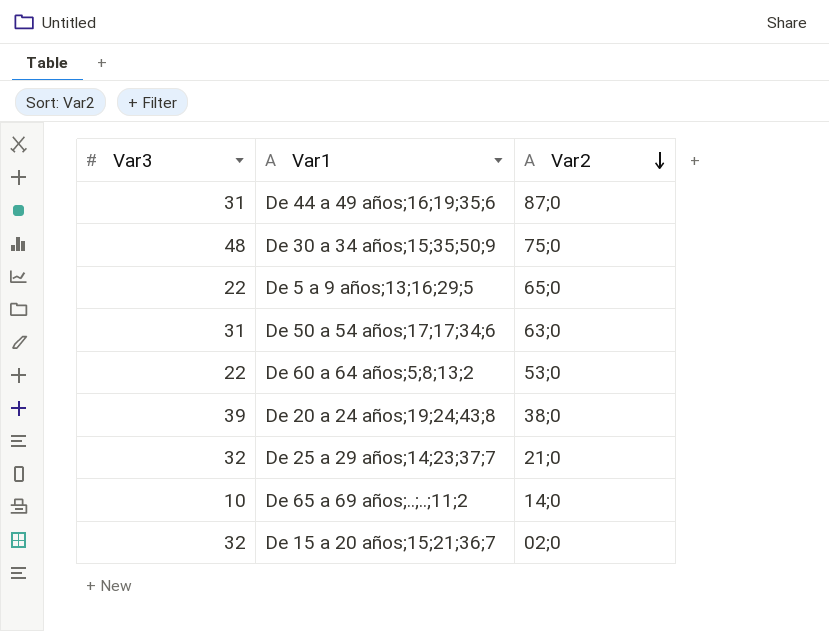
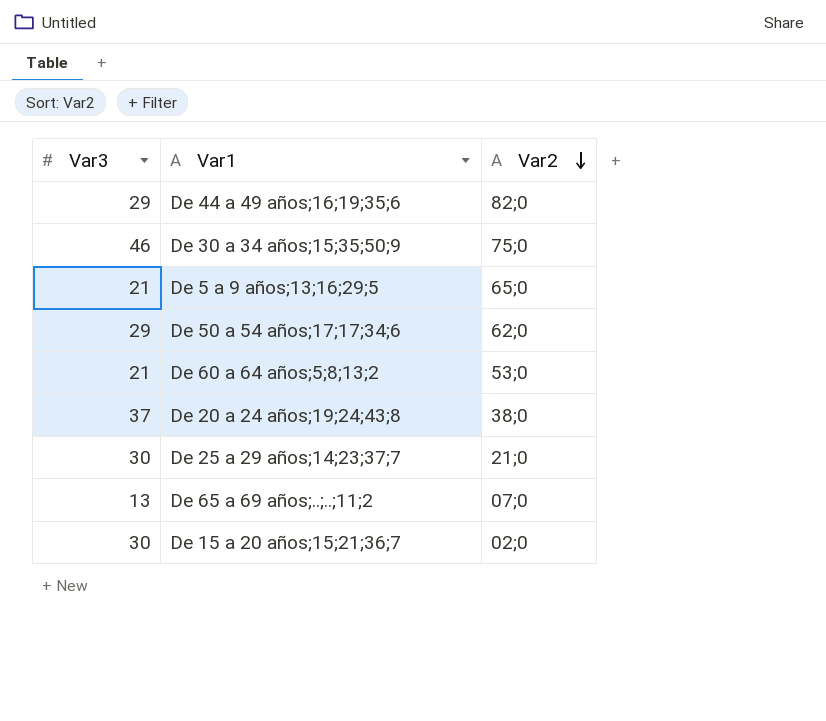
De 44 a 49 años;16;19;35;6 | Var3: 31 -> 29
De 44 a 49 años;16;19;35;6 | Var2: 87;0 -> 82;0
De 30 a 34 años;15;35;50;9 | Var3: 48 -> 46
De 5 a 9 años;13;16;29;5 | Var3: 22 -> 21
De 50 a 54 años;17;17;34;6 | Var3: 31 -> 29
De 50 a 54 años;17;17;34;6 | Var2: 63;0 -> 62;0
De 60 a 64 años;5;8;13;2 | Var3: 22 -> 21
De 20 a 24 años;19;24;43;8 | Var3: 39 -> 37
De 25 a 29 años;14;23;37;7 | Var3: 32 -> 30
De 65 a 69 años;..;..;11;2 | Var3: 10 -> 13
De 65 a 69 años;..;..;11;2 | Var2: 14;0 -> 07;0
De 15 a 20 años;15;21;36;7 | Var3: 32 -> 30

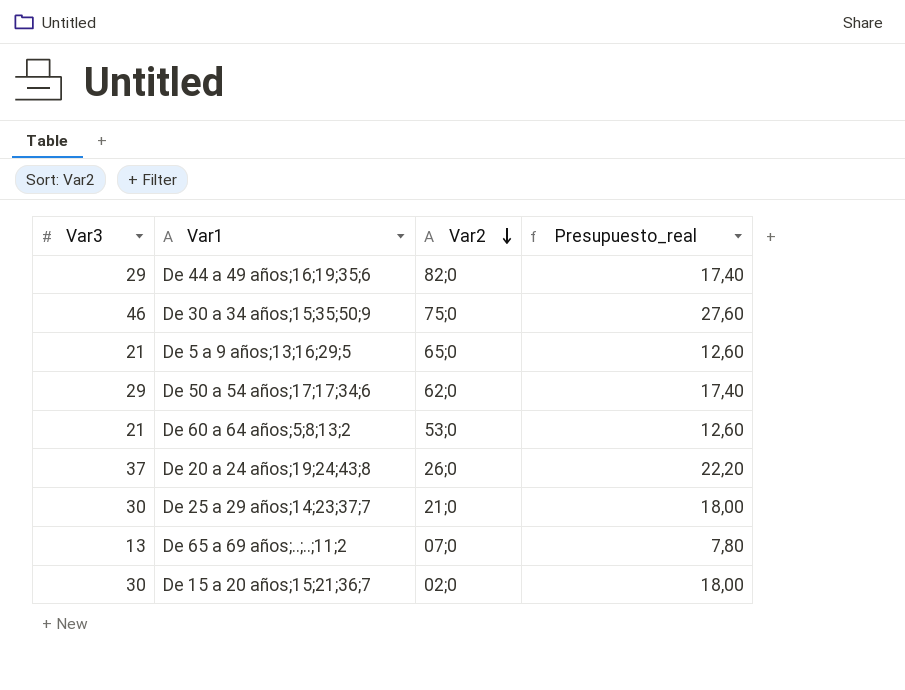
column Presupuesto_real | formula: none -> [Var3] * 0,6
De 20 a 24 años;19;24;43;8 | Var2: 38;0 -> 26;0

